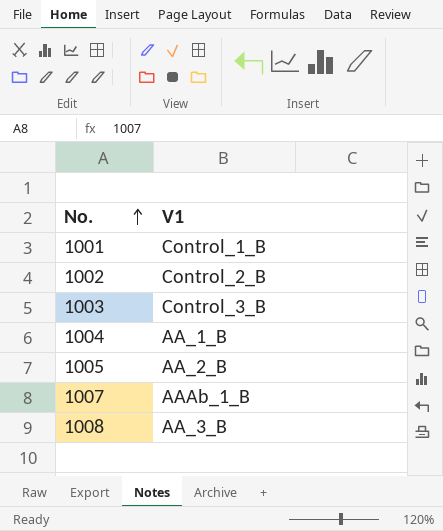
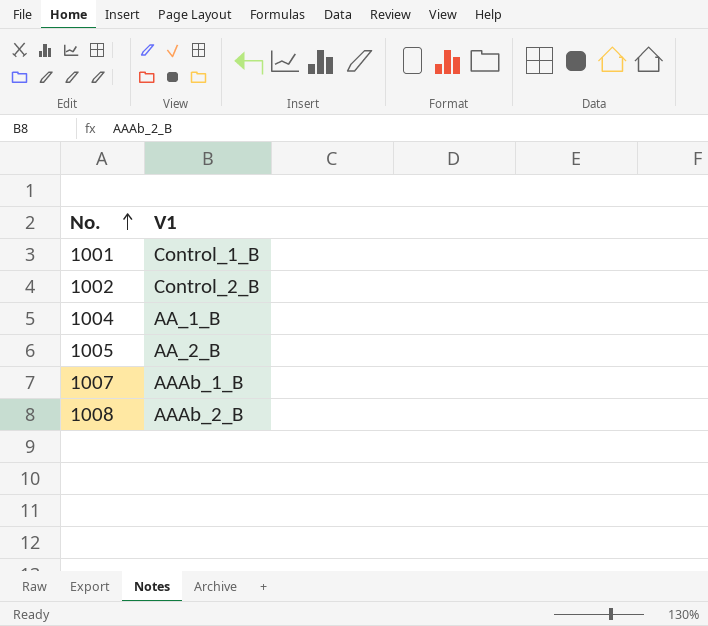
row 1003: Control_3_B -> none
1008 | V1: AA_3_B -> AAAb_2_B

